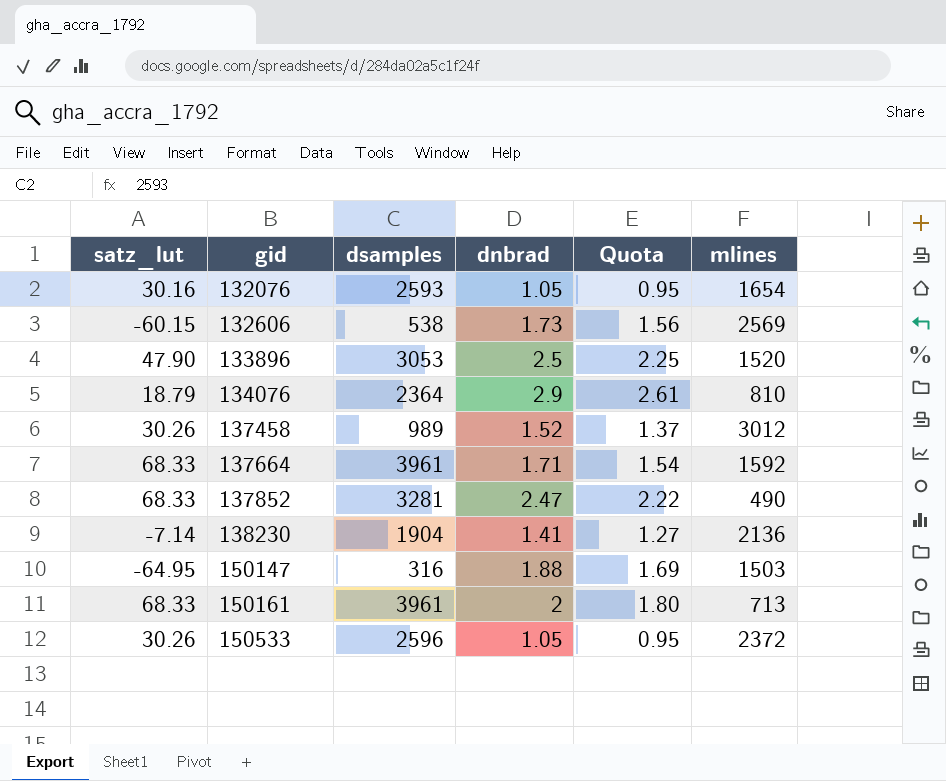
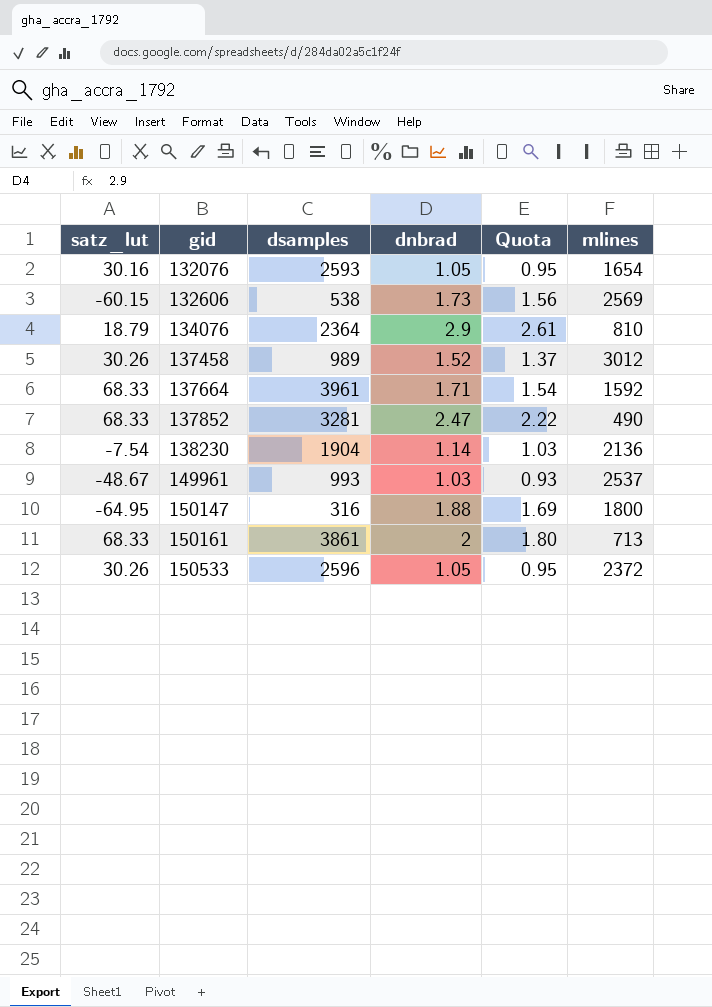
row 133896: 47.90 | 3053 | 2.5 | 2.25 | 1520 -> none
138230 | satz_lut: -7.14 -> -7.54
138230 | dnbrad: 1.41 -> 1.14
138230 | Quota: 1.27 -> 1.03
row 149961: none -> -48.67 | 993 | 1.03 | 0.93 | 2537
150147 | mlines: 1503 -> 1800
150161 | dsamples: 3961 -> 3861

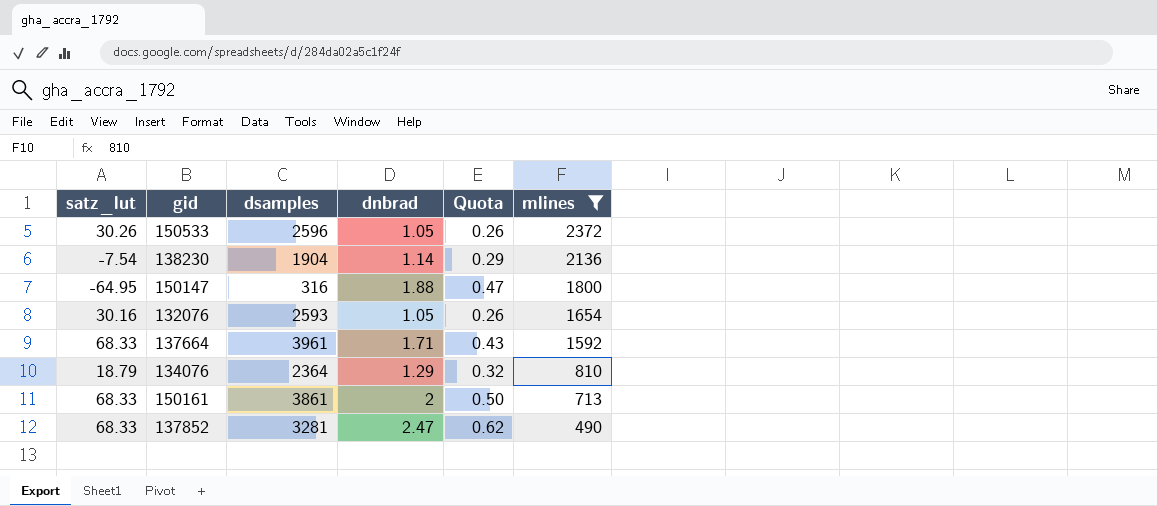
filter: none -> mlines <= 2372
row order: gid ascending -> mlines descending
column Quota | formula: [dnbrad] * 0.9 -> [dnbrad] * 0.25
134076 | dnbrad: 2.9 -> 1.29

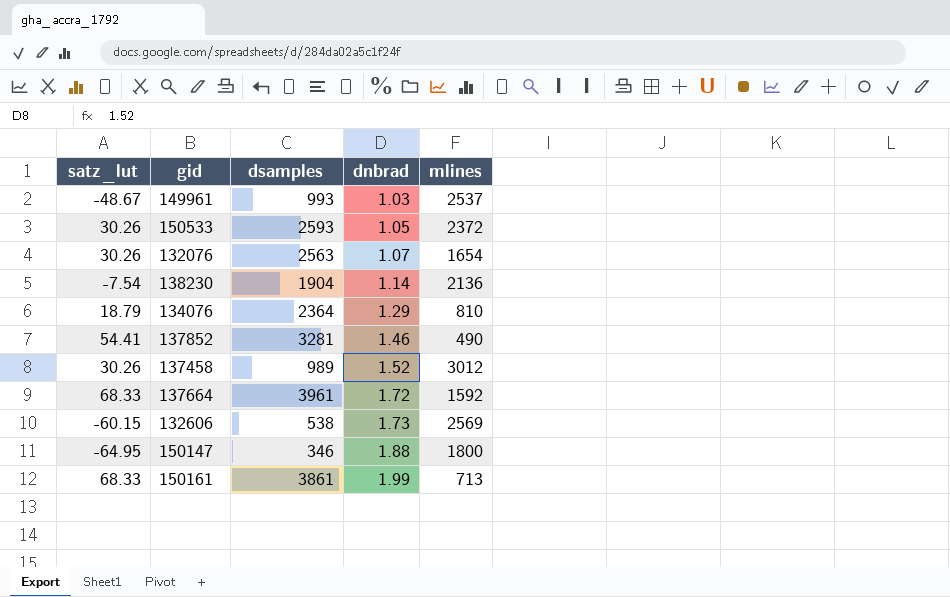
filter: mlines <= 2372 -> none
row order: mlines descending -> dnbrad ascending
column Quota | formula: [dnbrad] * 0.25 -> none
150533 | dsamples: 2596 -> 2593
132076 | satz_lut: 30.16 -> 30.26
132076 | dsamples: 2593 -> 2563
132076 | dnbrad: 1.05 -> 1.07
137852 | satz_lut: 68.33 -> 54.41
137852 | dnbrad: 2.47 -> 1.46
137664 | dnbrad: 1.71 -> 1.72
150147 | dsamples: 316 -> 346
150161 | dnbrad: 2 -> 1.99

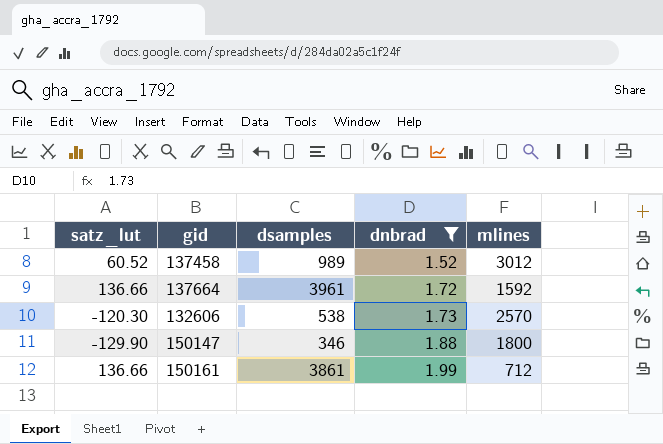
filter: none -> dnbrad >= 1.52
137458 | satz_lut: 30.26 -> 60.52
137664 | satz_lut: 68.33 -> 136.66
132606 | satz_lut: -60.15 -> -120.30
132606 | mlines: 2569 -> 2570
150147 | satz_lut: -64.95 -> -129.90
150161 | satz_lut: 68.33 -> 136.66
150161 | mlines: 713 -> 712

